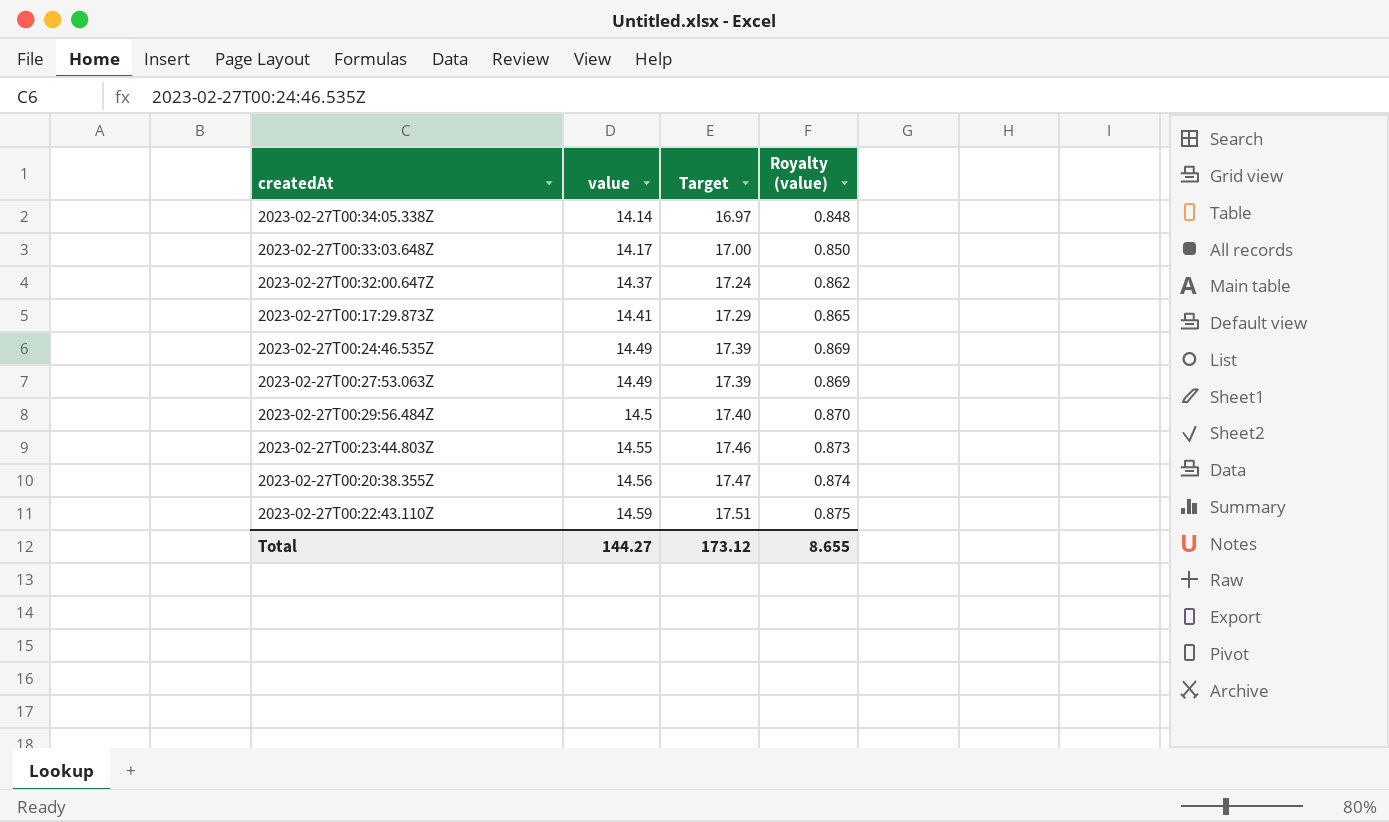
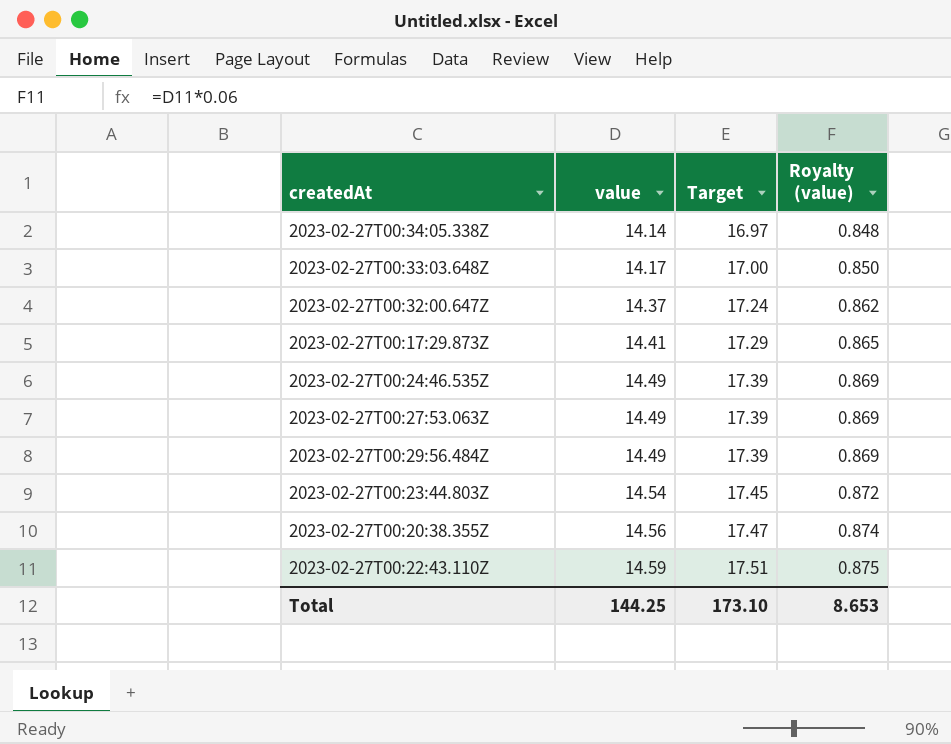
2023-02-27T00:29:56.484Z | value: 14.5 -> 14.49
2023-02-27T00:29:56.484Z | Target: 17.40 -> 17.39
2023-02-27T00:29:56.484Z | Royalty (value): 0.870 -> 0.869
2023-02-27T00:23:44.803Z | value: 14.55 -> 14.54
2023-02-27T00:23:44.803Z | Target: 17.46 -> 17.45
2023-02-27T00:23:44.803Z | Royalty (value): 0.873 -> 0.872
Total | value: 144.27 -> 144.25
Total | Target: 173.12 -> 173.10
Total | Royalty (value): 8.655 -> 8.653

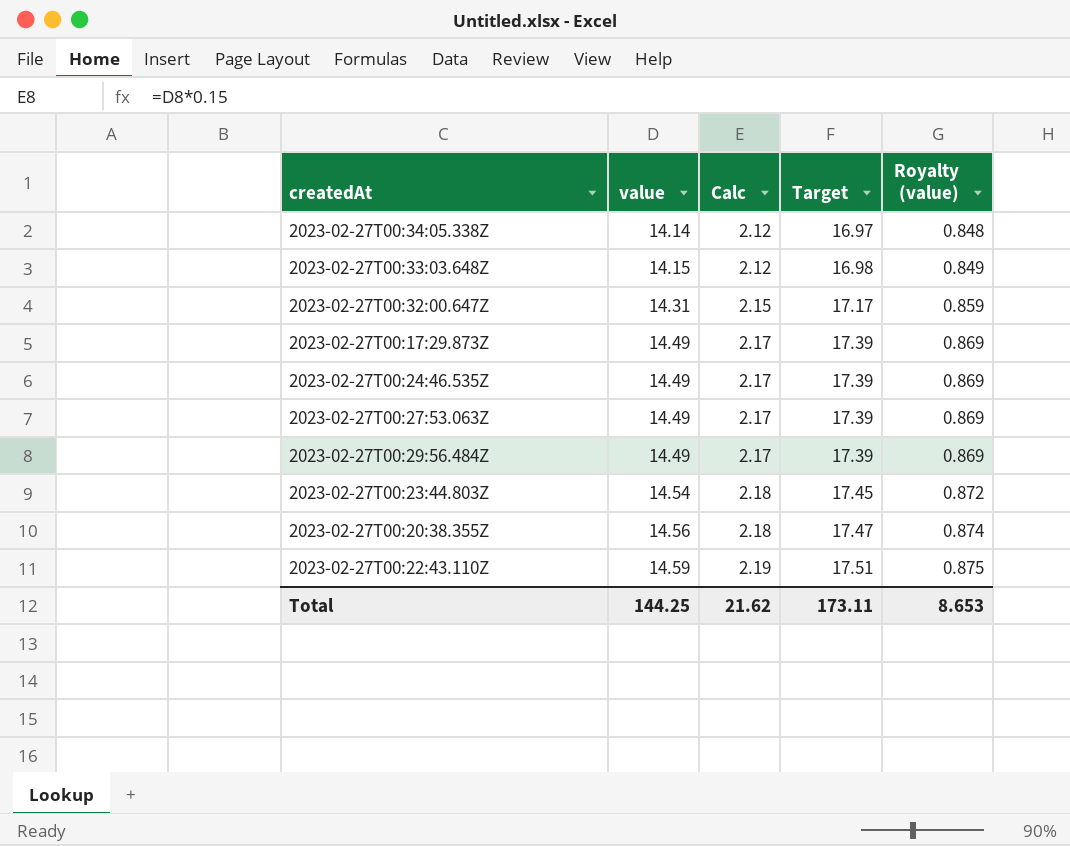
column Calc | formula: none -> [value] * 0.15
2023-02-27T00:33:03.648Z | value: 14.17 -> 14.15
2023-02-27T00:33:03.648Z | Target: 17.00 -> 16.98
2023-02-27T00:33:03.648Z | Royalty (value): 0.850 -> 0.849
2023-02-27T00:32:00.647Z | value: 14.37 -> 14.31
2023-02-27T00:32:00.647Z | Target: 17.24 -> 17.17
2023-02-27T00:32:00.647Z | Royalty (value): 0.862 -> 0.859
2023-02-27T00:17:29.873Z | value: 14.41 -> 14.49
2023-02-27T00:17:29.873Z | Target: 17.29 -> 17.39
2023-02-27T00:17:29.873Z | Royalty (value): 0.865 -> 0.869
Total | Target: 173.10 -> 173.11

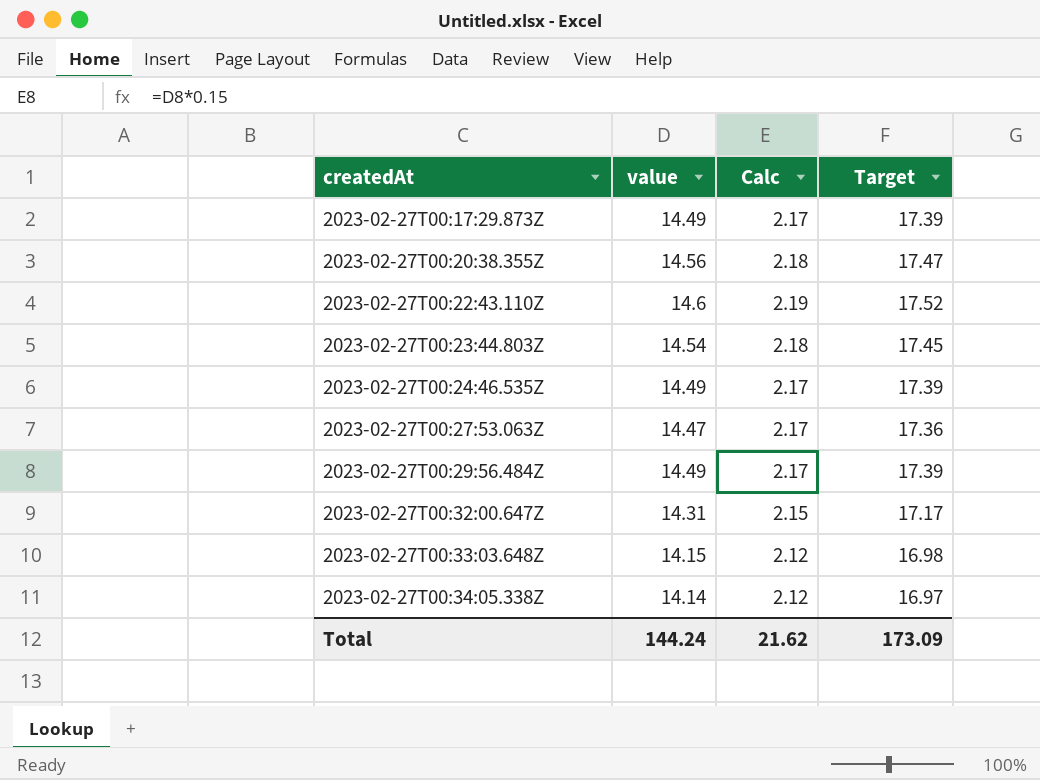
row order: value ascending -> createdAt ascending
column Royalty (value) | formula: [value] * 0.06 -> none
2023-02-27T00:22:43.110Z | value: 14.59 -> 14.6
2023-02-27T00:22:43.110Z | Target: 17.51 -> 17.52
2023-02-27T00:27:53.063Z | value: 14.49 -> 14.47
2023-02-27T00:27:53.063Z | Target: 17.39 -> 17.36
Total | value: 144.25 -> 144.24
Total | Target: 173.11 -> 173.09

